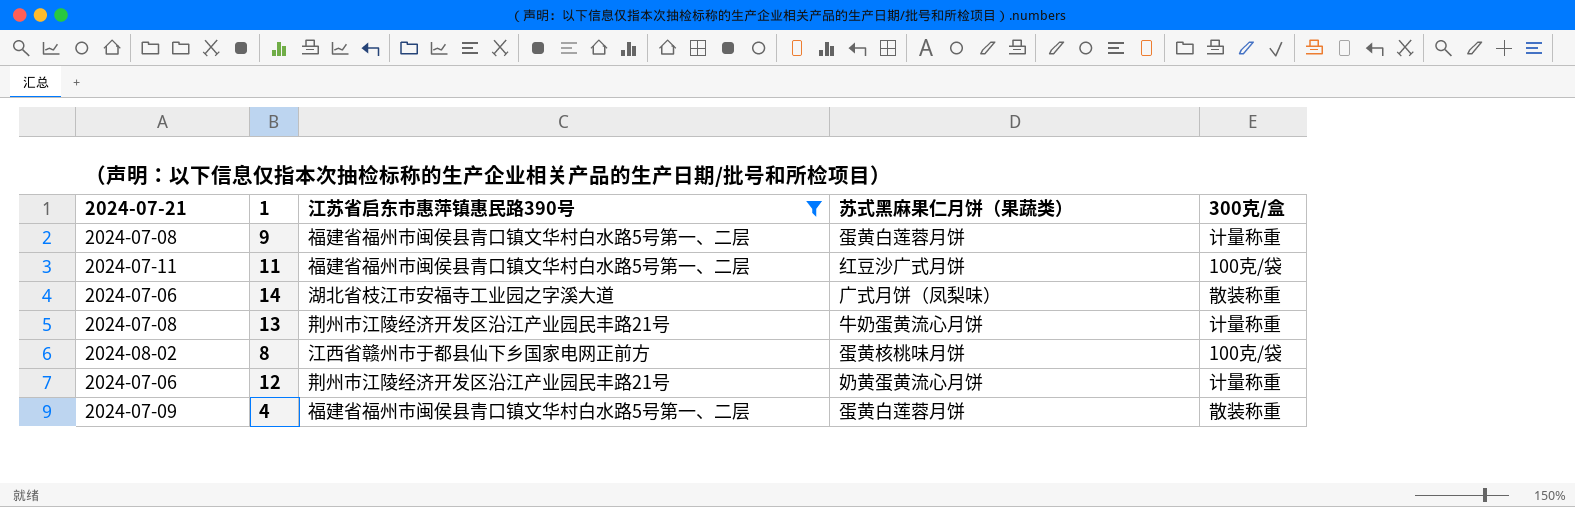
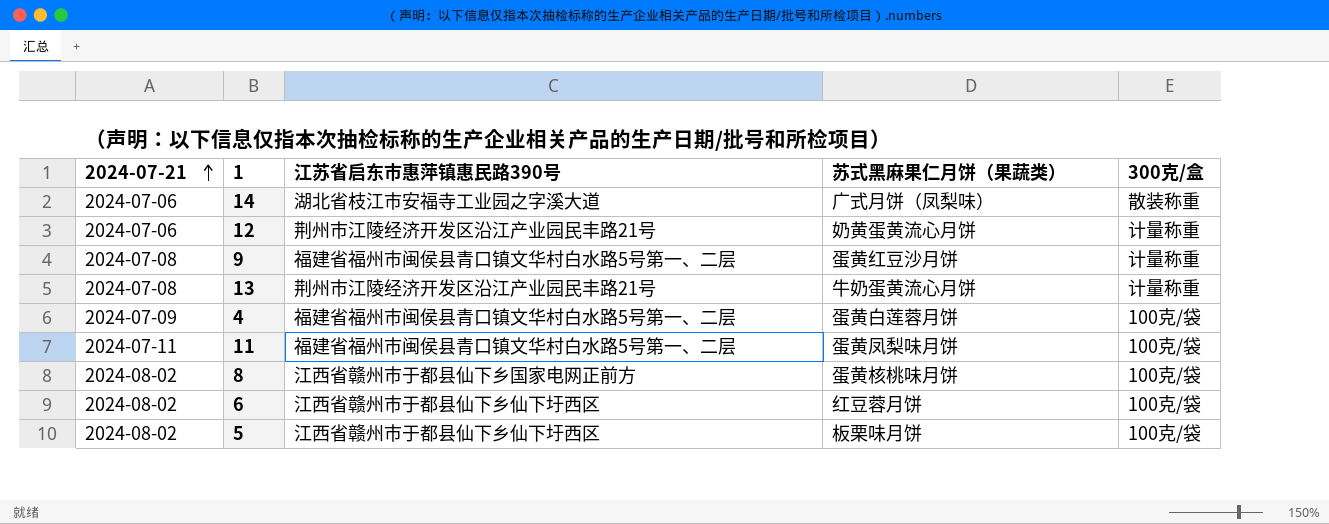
filter: 江苏省启东市惠萍镇惠民路390号 != 江西省赣州市于都县仙下乡仙下圩西区 -> none
row order: none -> 2024-07-21 ascending
9 | 苏式黑麻果仁月饼（果蔬类）: 蛋黄白莲蓉月饼 -> 蛋黄红豆沙月饼
4 | 300克/盒: 散装称重 -> 100克/袋
11 | 苏式黑麻果仁月饼（果蔬类）: 红豆沙广式月饼 -> 蛋黄凤梨味月饼

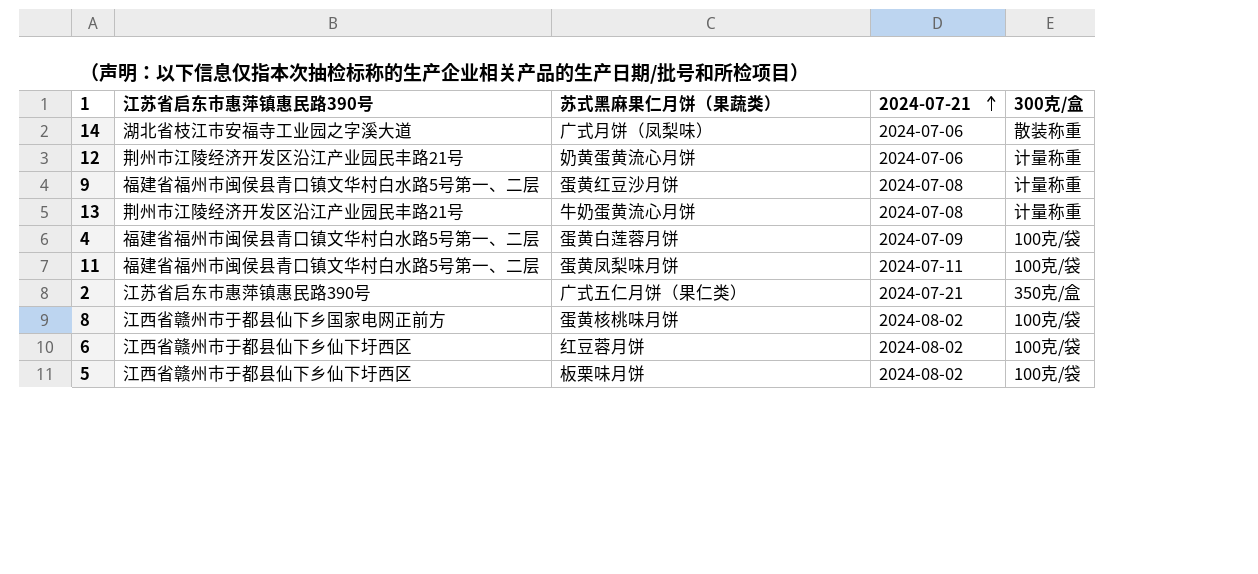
column 2024-07-21 | position: 1 -> 4
row 2: none -> 江苏省启东市惠萍镇惠民路390号 | 广式五仁月饼（果仁类） | 2024-07-21 | 350克/盒

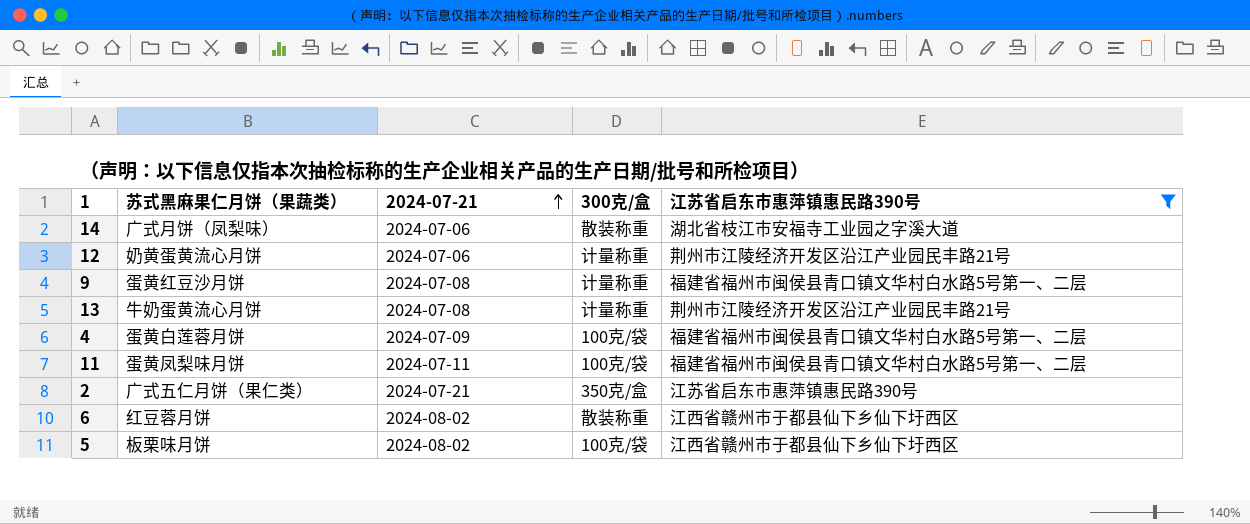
filter: none -> 江苏省启东市惠萍镇惠民路390号 != 江西省赣州市于都县仙下乡国家电网正前方
column 江苏省启东市惠萍镇惠民路390号 | position: 2 -> 5
6 | 300克/盒: 100克/袋 -> 散装称重

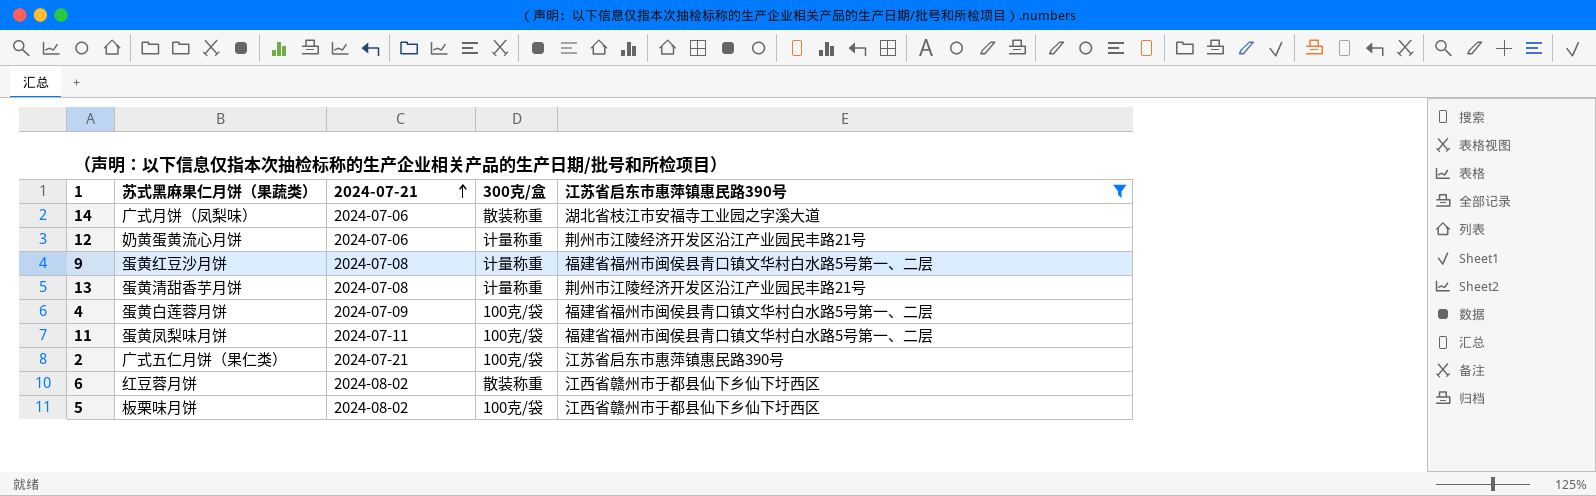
13 | 苏式黑麻果仁月饼（果蔬类）: 牛奶蛋黄流心月饼 -> 蛋黄清甜香芋月饼
2 | 300克/盒: 350克/盒 -> 100克/袋

